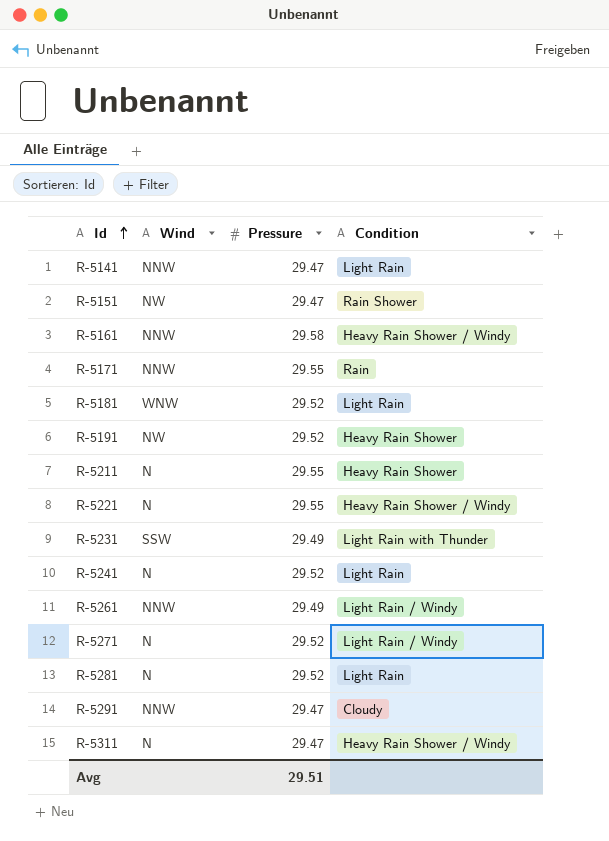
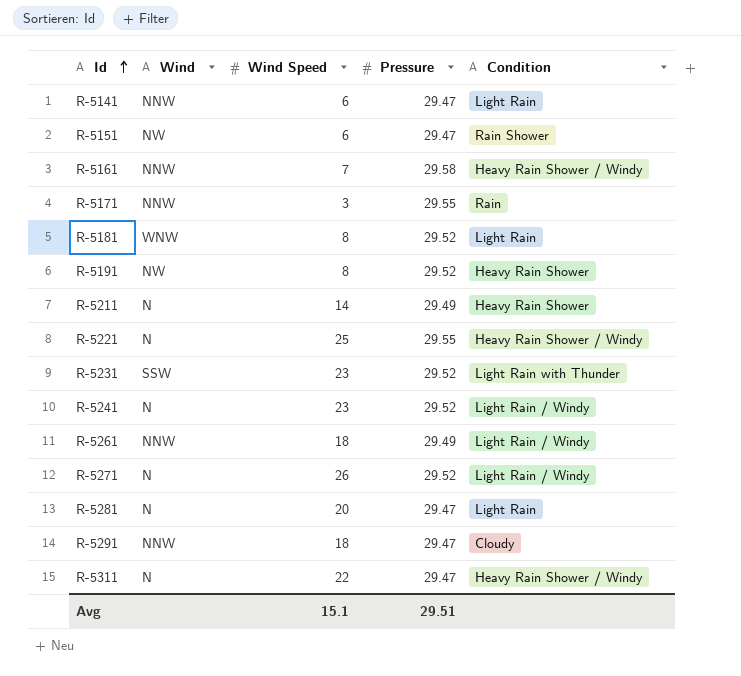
column Wind Speed | position: none -> 3
R-5211 | Pressure: 29.55 -> 29.49
R-5231 | Pressure: 29.49 -> 29.52
R-5241 | Condition: Light Rain -> Light Rain / Windy
R-5281 | Pressure: 29.52 -> 29.47

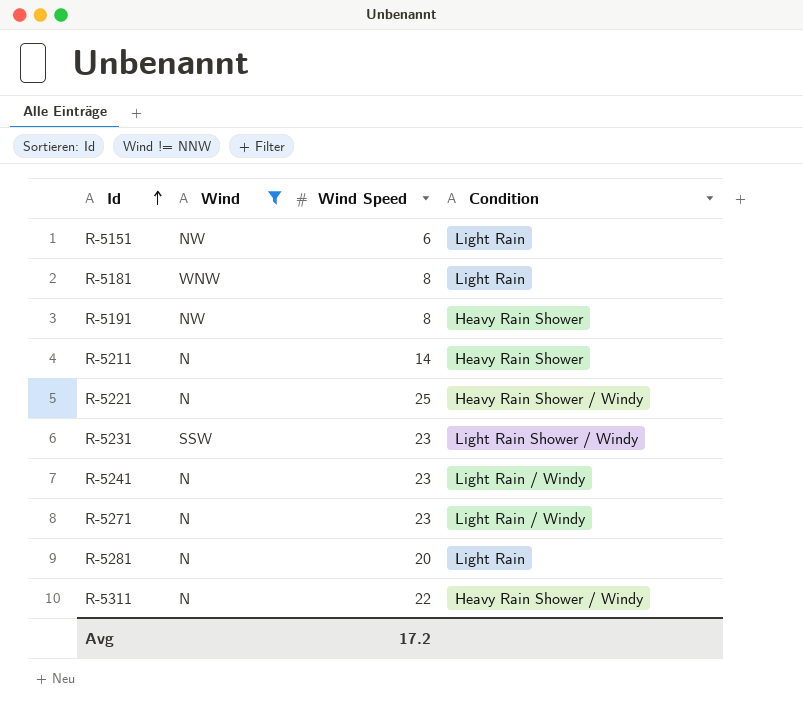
filter: none -> Wind != NNW
column Pressure | position: 4 -> none
R-5151 | Condition: Rain Shower -> Light Rain
R-5231 | Condition: Light Rain with Thunder -> Light Rain Shower / Windy
R-5271 | Wind Speed: 26 -> 23
Avg | Wind Speed: 15.1 -> 17.2

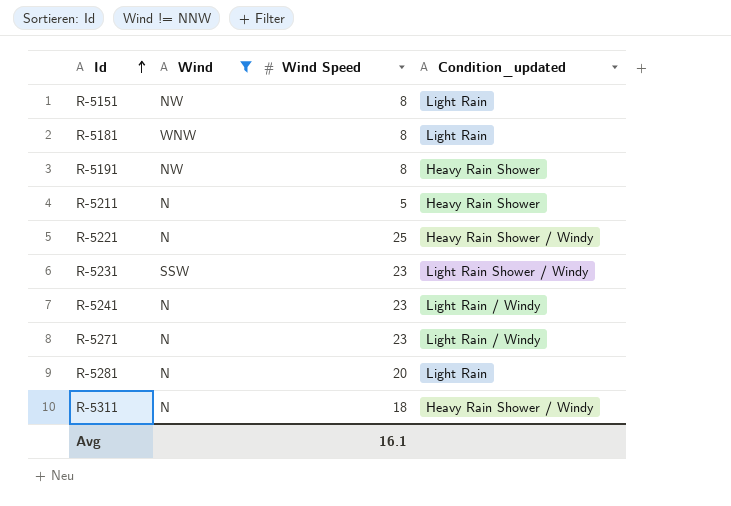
column name: Condition -> Condition_updated
R-5151 | Wind Speed: 6 -> 8
R-5211 | Wind Speed: 14 -> 5
R-5311 | Wind Speed: 22 -> 18
Avg | Wind Speed: 17.2 -> 16.1

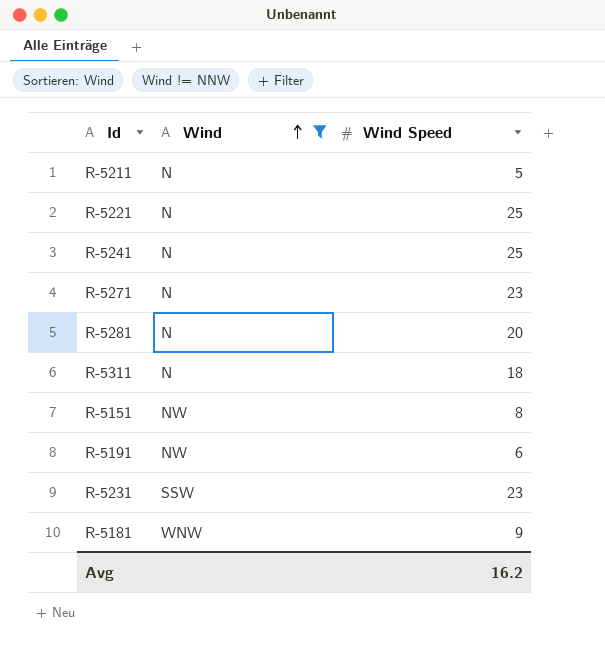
row order: Id ascending -> Wind ascending
column Condition_updated | position: 4 -> none
R-5241 | Wind Speed: 23 -> 25
R-5191 | Wind Speed: 8 -> 6
R-5181 | Wind Speed: 8 -> 9
Avg | Wind Speed: 16.1 -> 16.2

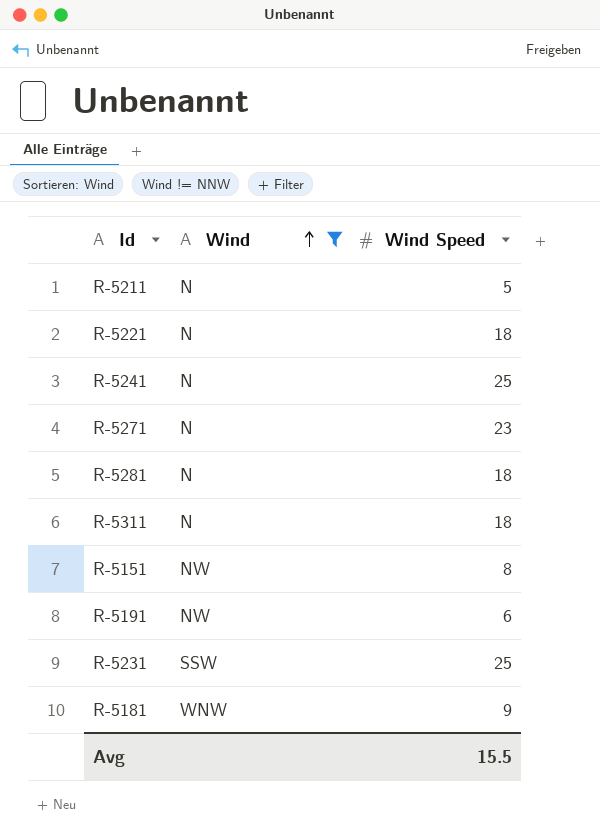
R-5221 | Wind Speed: 25 -> 18
R-5281 | Wind Speed: 20 -> 18
R-5231 | Wind Speed: 23 -> 25
Avg | Wind Speed: 16.2 -> 15.5

